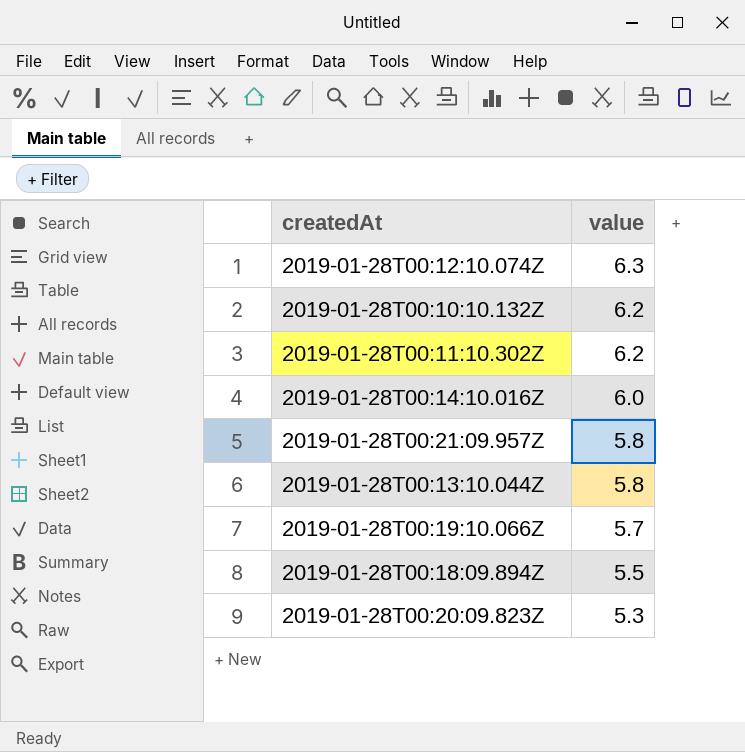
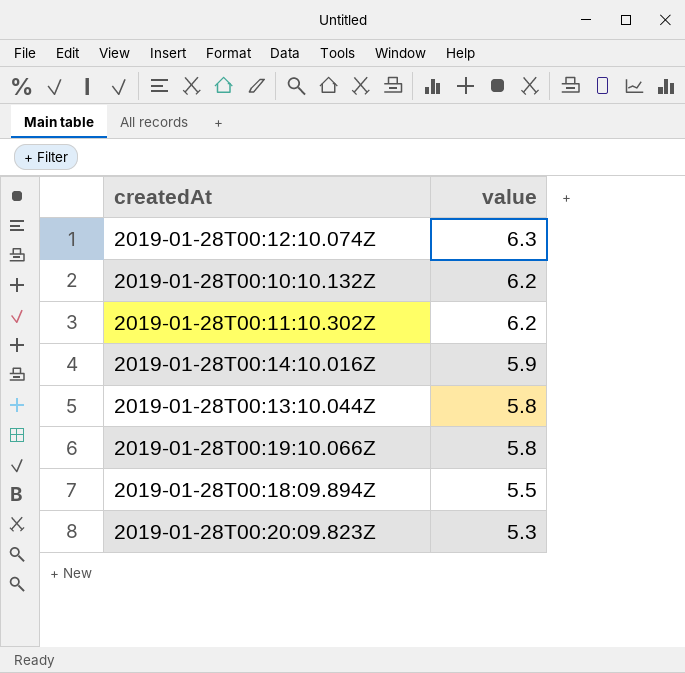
row 2019-01-28T00:21:09.957Z: 5.8 -> none
2019-01-28T00:14:10.016Z | value: 6.0 -> 5.9
2019-01-28T00:19:10.066Z | value: 5.7 -> 5.8

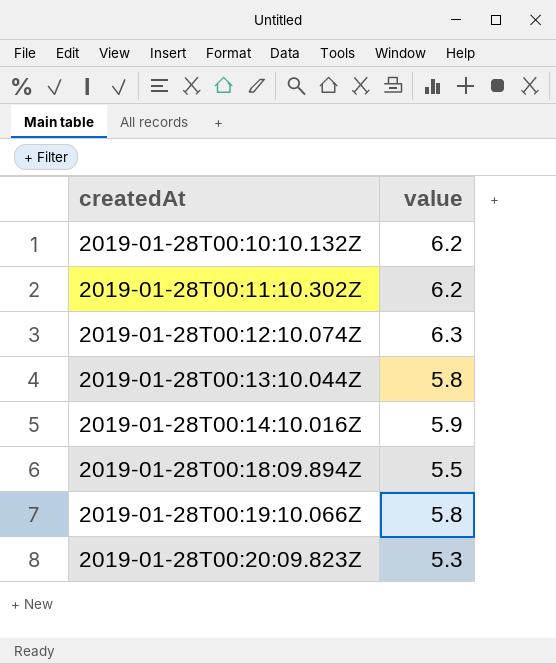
row order: value descending -> createdAt ascending

